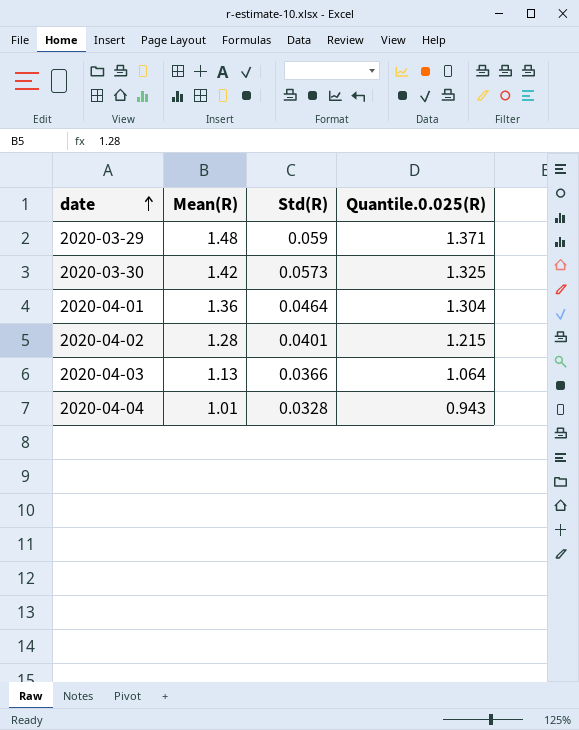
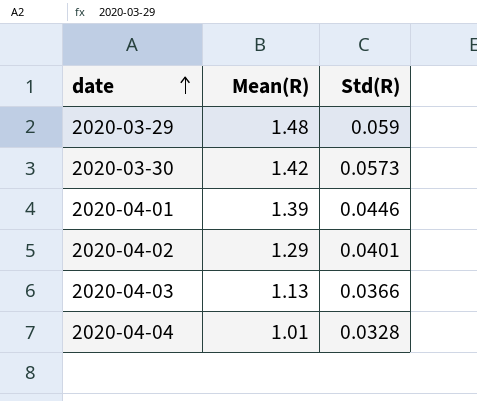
column Quantile.0.025(R) | position: 4 -> none
2020-04-01 | Mean(R): 1.36 -> 1.39
2020-04-01 | Std(R): 0.0464 -> 0.0446
2020-04-02 | Mean(R): 1.28 -> 1.29

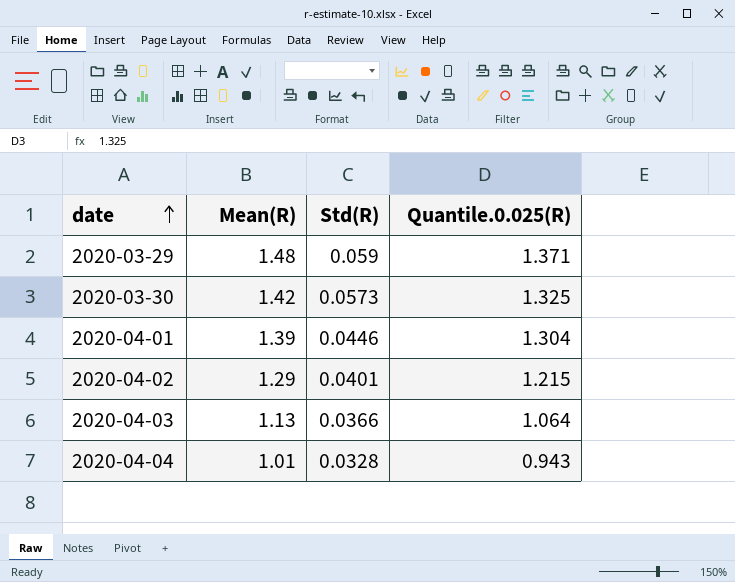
column Quantile.0.025(R) | position: none -> 4

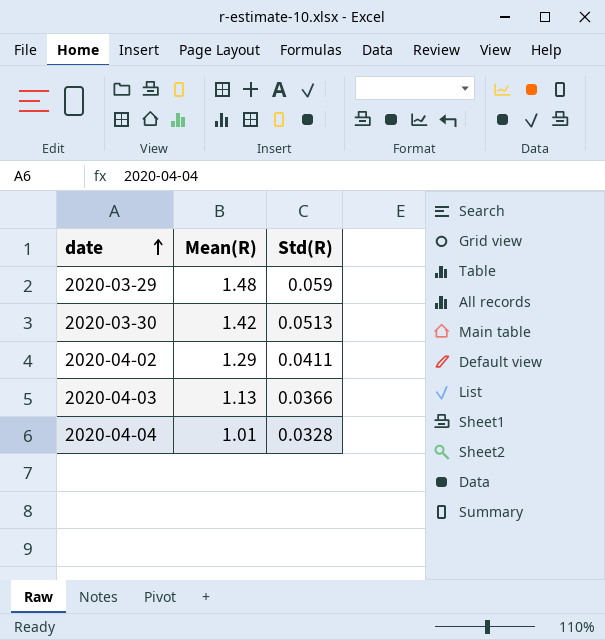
column Quantile.0.025(R) | position: 4 -> none
row 2020-04-01: 1.39 | 0.0446 | 1.304 -> none
2020-03-30 | Std(R): 0.0573 -> 0.0513
2020-04-02 | Std(R): 0.0401 -> 0.0411

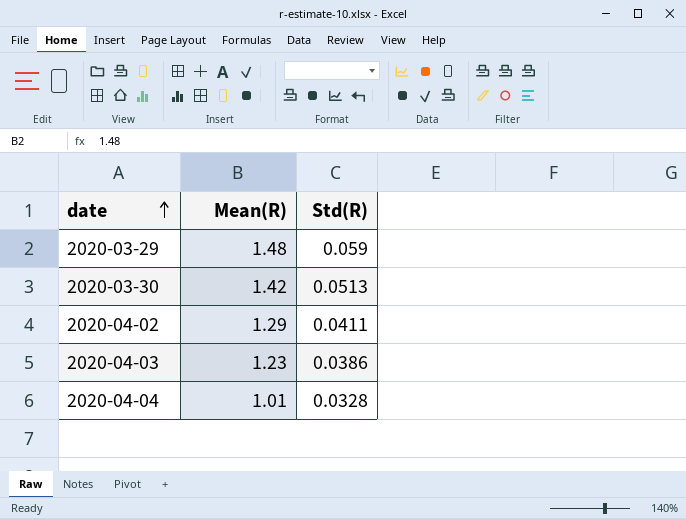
2020-04-03 | Mean(R): 1.13 -> 1.23
2020-04-03 | Std(R): 0.0366 -> 0.0386

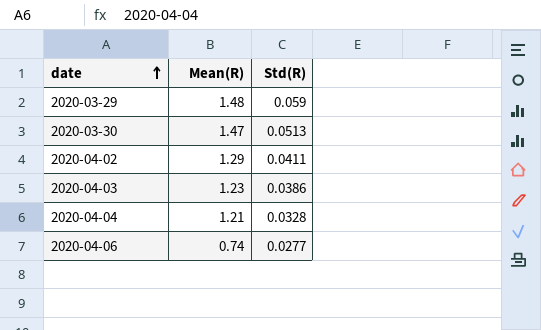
2020-03-30 | Mean(R): 1.42 -> 1.47
2020-04-04 | Mean(R): 1.01 -> 1.21
row 2020-04-06: none -> 0.74 | 0.0277

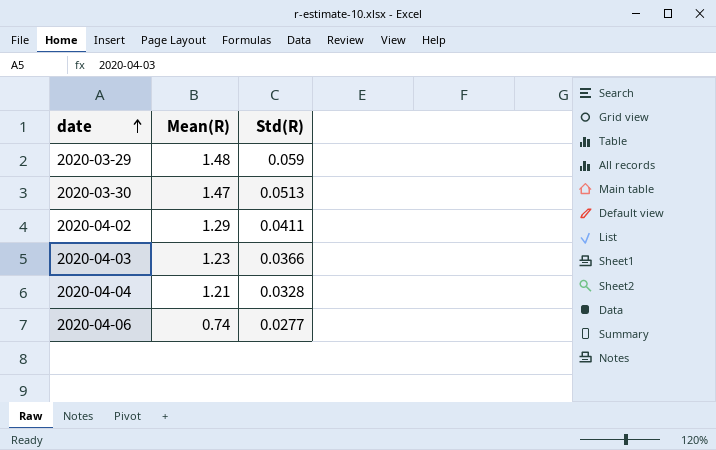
2020-04-03 | Std(R): 0.0386 -> 0.0366

